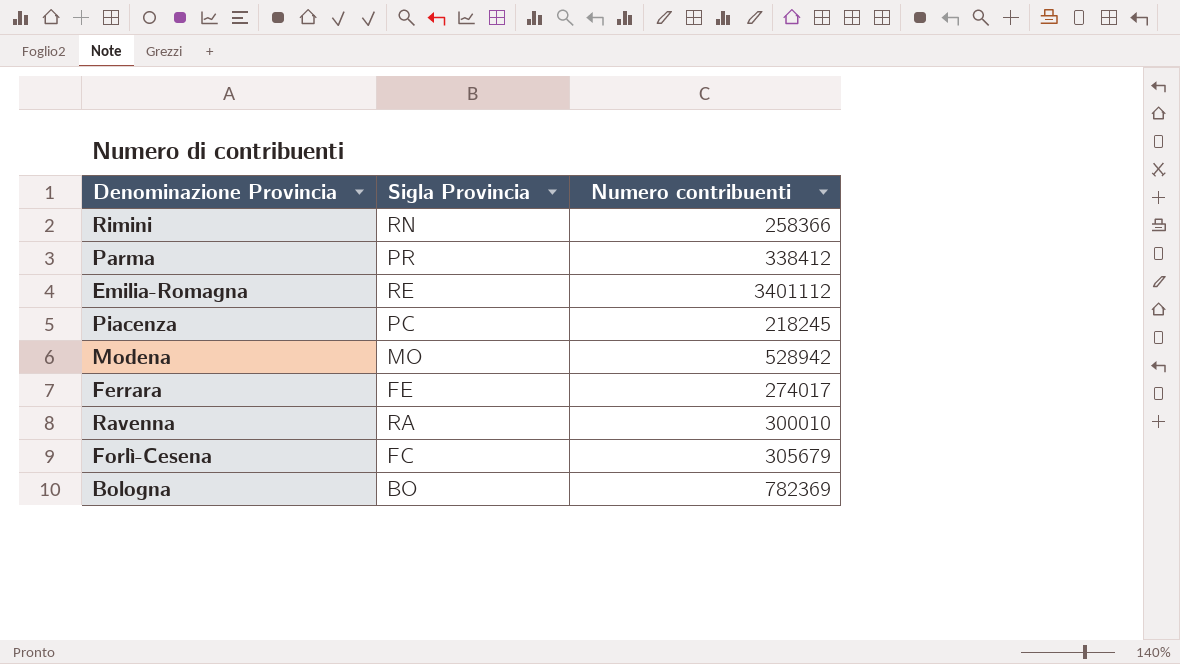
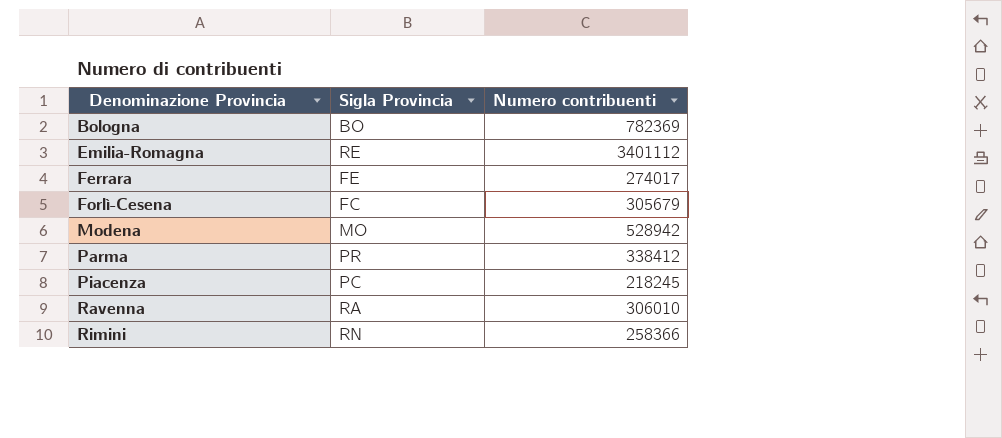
row order: none -> Denominazione Provincia ascending
Ravenna | Numero contribuenti: 300010 -> 306010

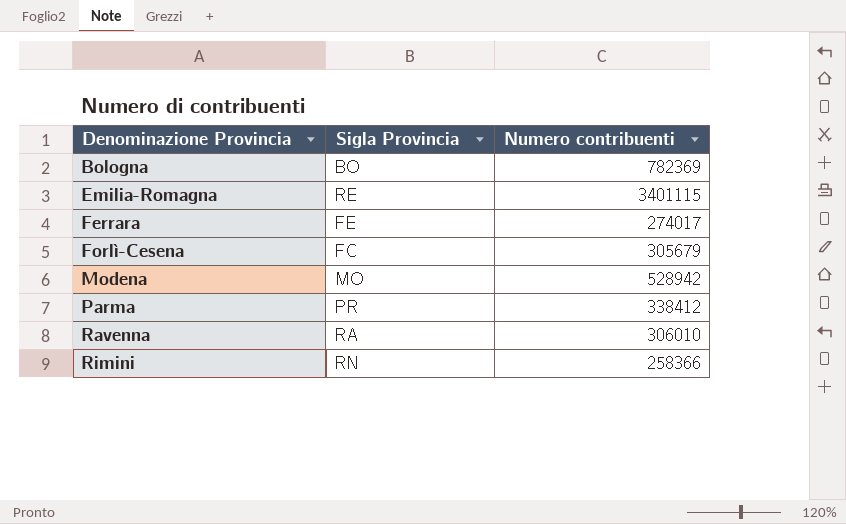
row Piacenza: PC | 218245 -> none
Emilia-Romagna | Numero contribuenti: 3401112 -> 3401115

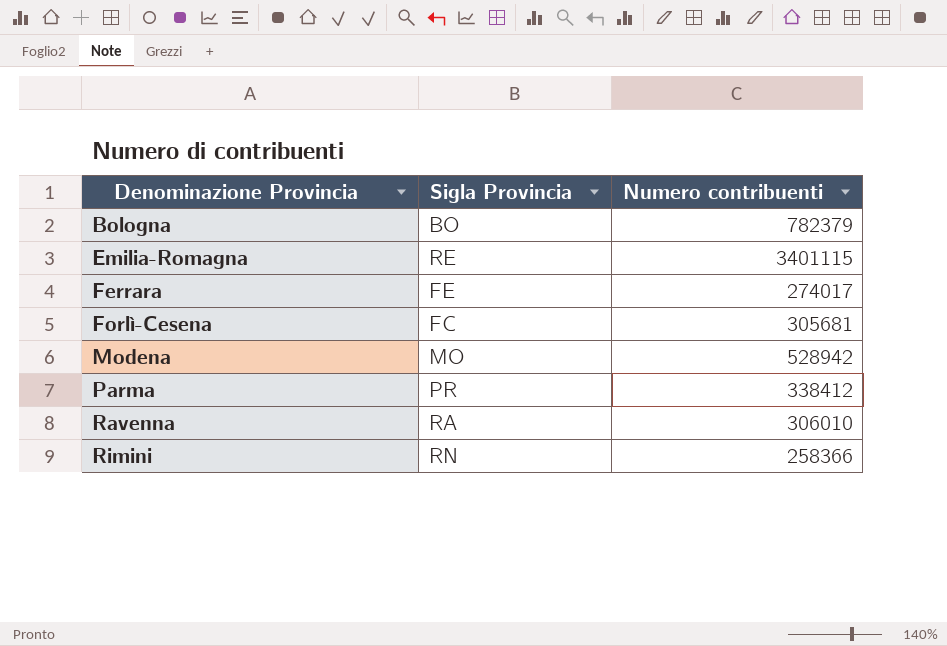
Bologna | Numero contribuenti: 782369 -> 782379
Forlì-Cesena | Numero contribuenti: 305679 -> 305681

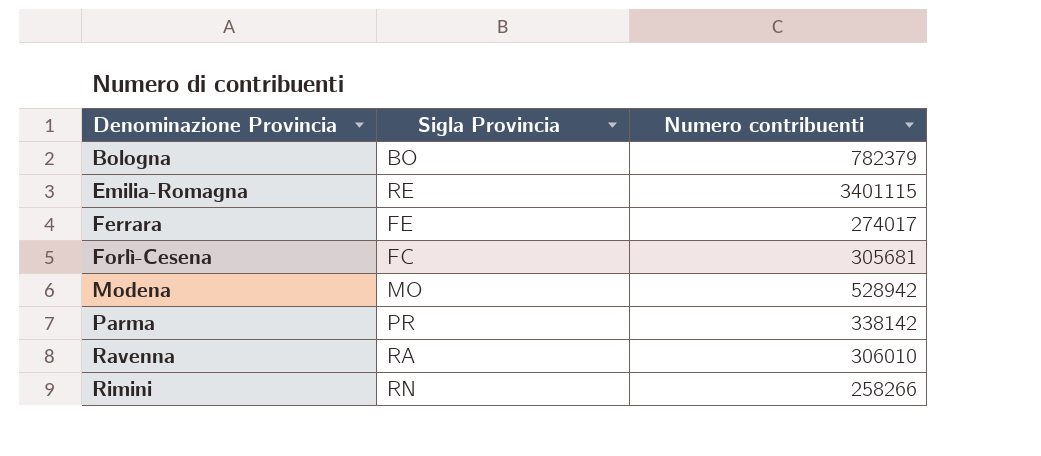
Parma | Numero contribuenti: 338412 -> 338142
Rimini | Numero contribuenti: 258366 -> 258266

